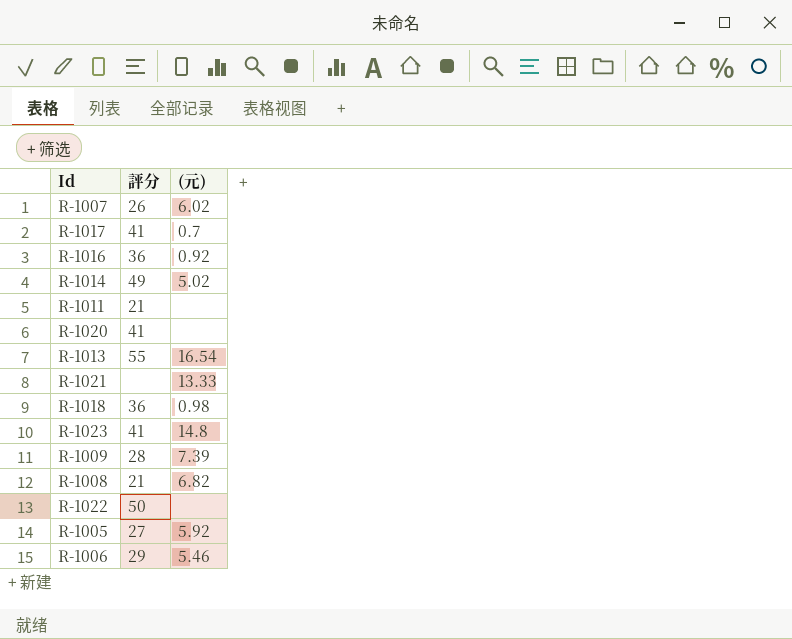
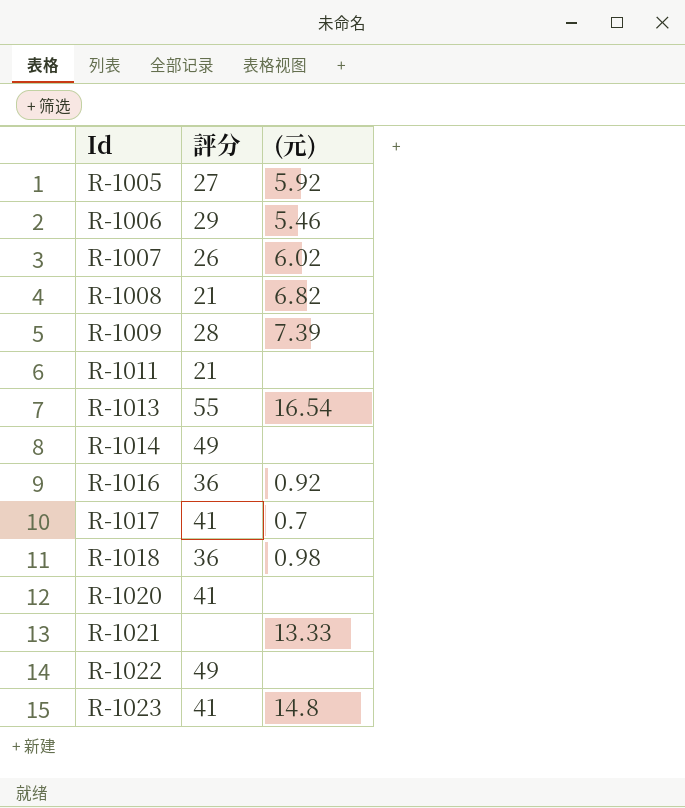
row order: none -> Id ascending
R-1014 | (元): 5.02 -> none
R-1022 | 評分: 50 -> 49

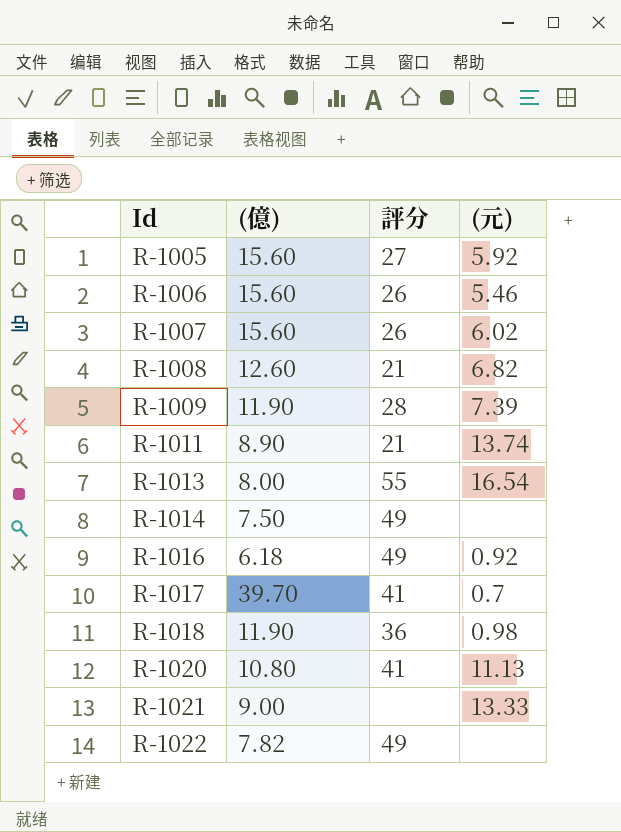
column (億) | position: none -> 2
row R-1023: 41 | 14.8 -> none
R-1006 | 評分: 29 -> 26
R-1011 | (元): none -> 13.74
R-1016 | 評分: 36 -> 49
R-1020 | (元): none -> 11.13

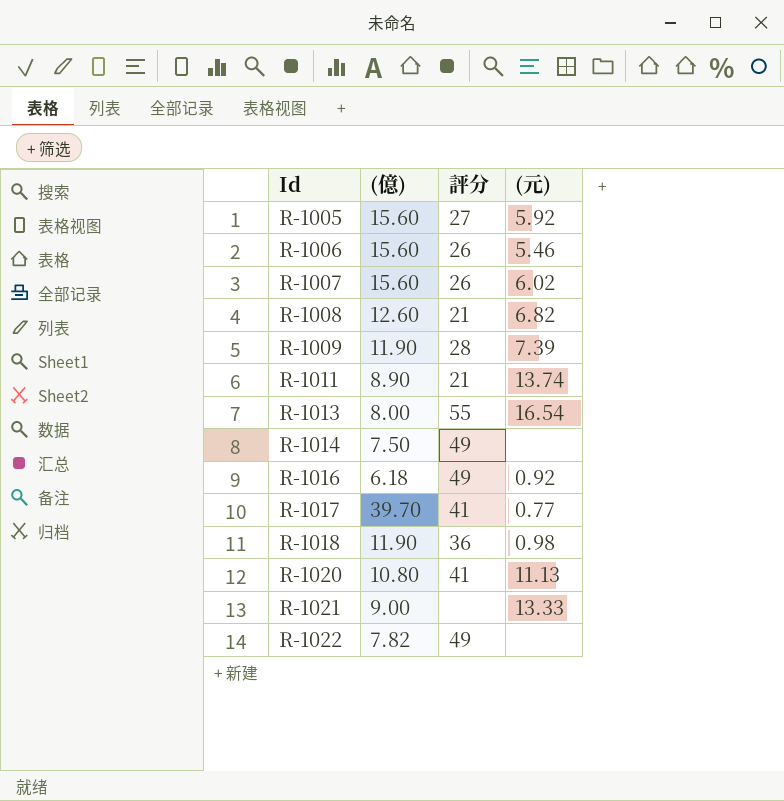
R-1017 | (元): 0.7 -> 0.77

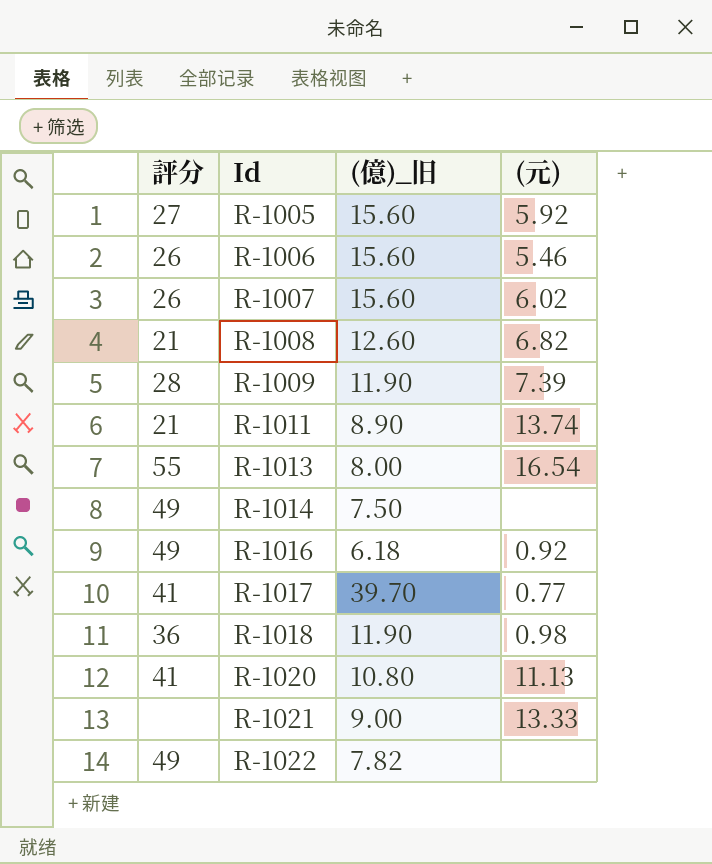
column 評分 | position: 3 -> 1
column name: (億) -> (億)_旧

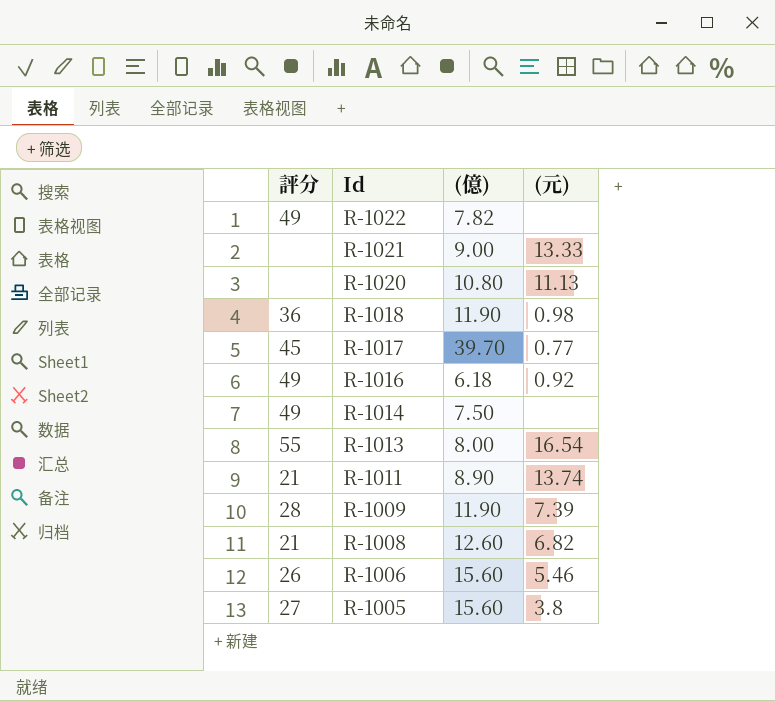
row order: Id ascending -> Id descending
column name: (億)_旧 -> (億)
row R-1007: 26 | 15.60 | 6.02 -> none
R-1020 | 評分: 41 -> none
R-1017 | 評分: 41 -> 45
R-1005 | (元): 5.92 -> 3.8

